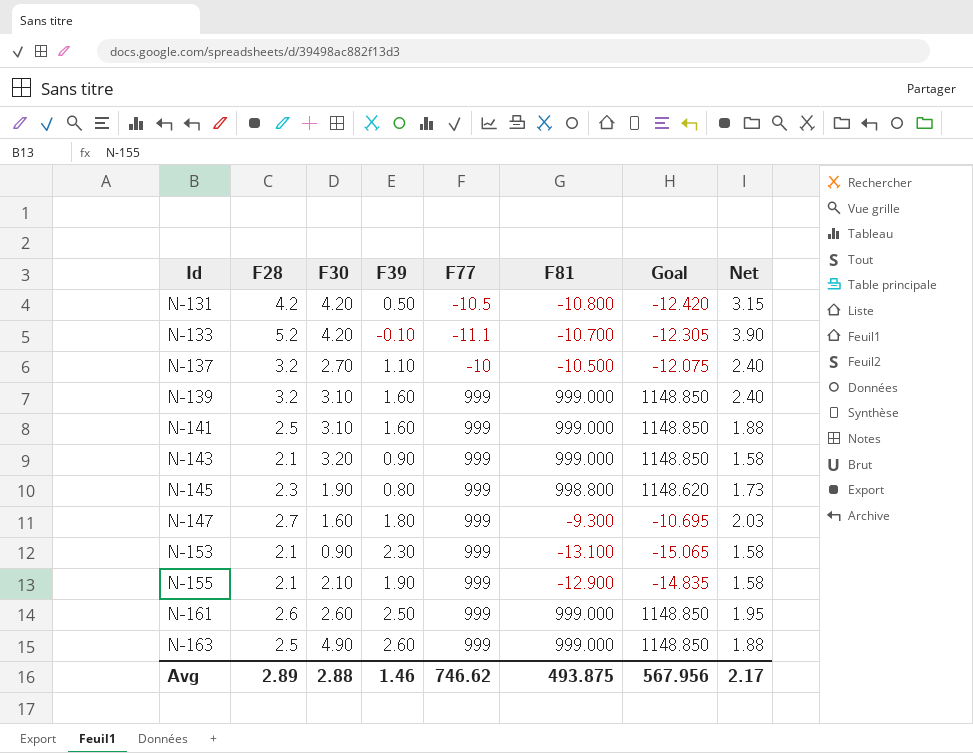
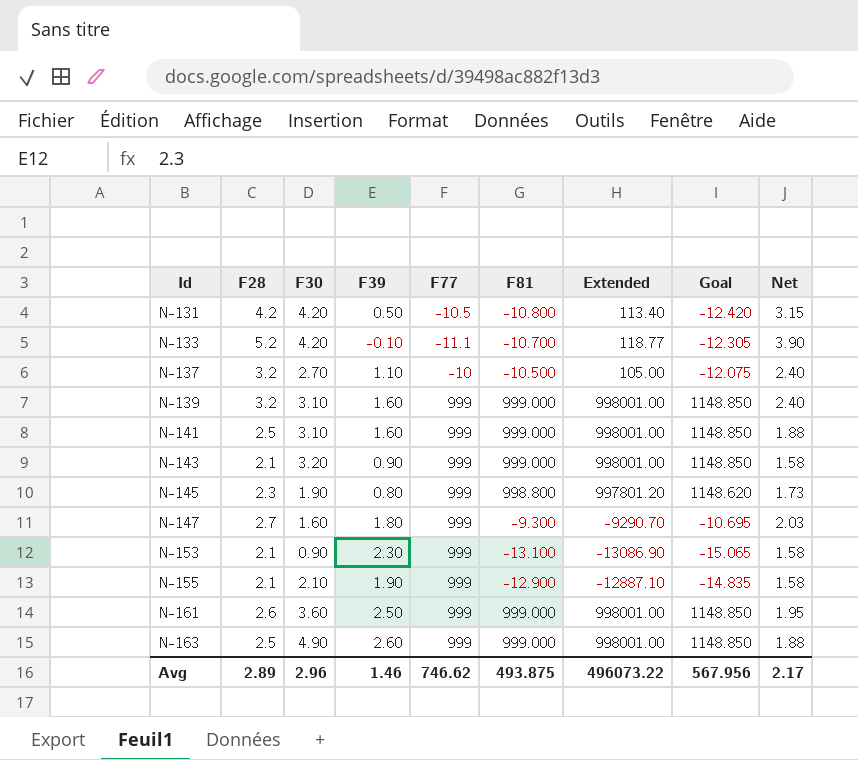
column Extended | formula: none -> [F77] * [F81]
N-161 | F30: 2.60 -> 3.60
Avg | F30: 2.88 -> 2.96

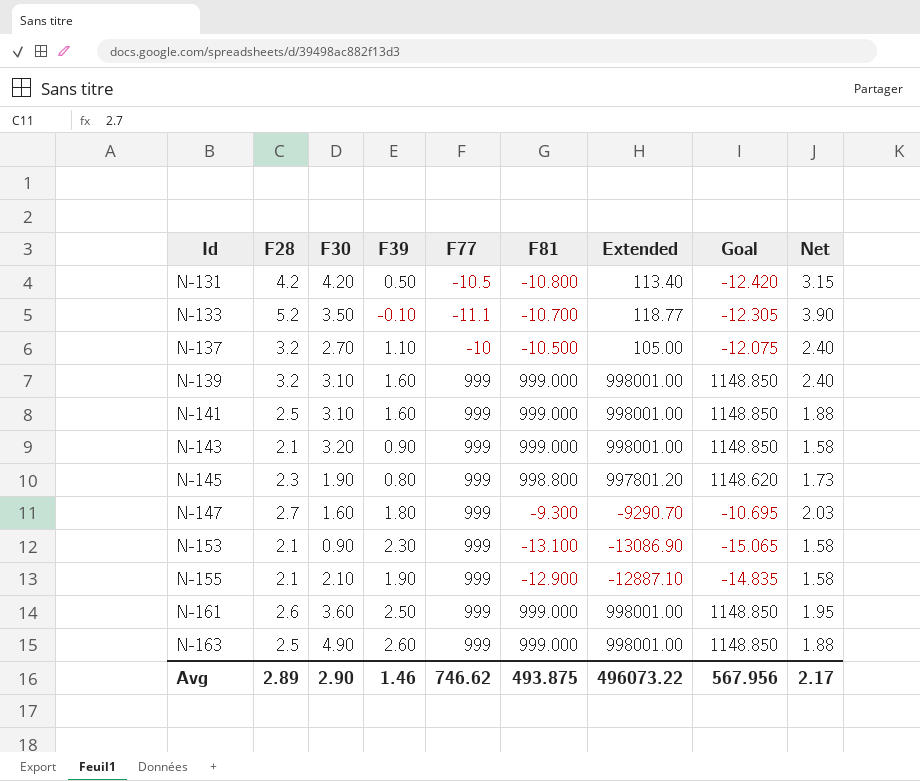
N-133 | F30: 4.20 -> 3.50
Avg | F30: 2.96 -> 2.90

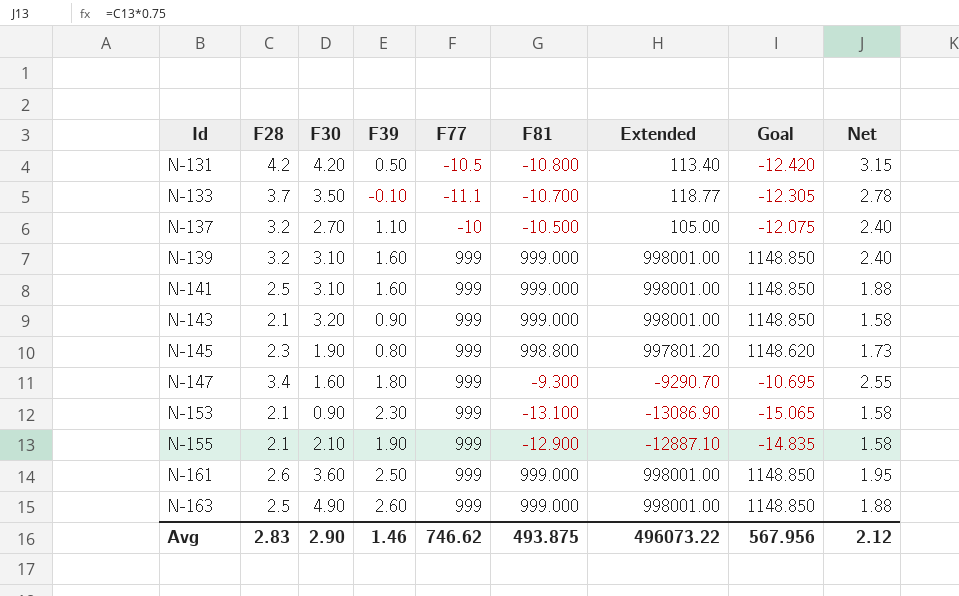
N-133 | F28: 5.2 -> 3.7
N-133 | Net: 3.90 -> 2.78
N-147 | F28: 2.7 -> 3.4
N-147 | Net: 2.03 -> 2.55
Avg | F28: 2.89 -> 2.83
Avg | Net: 2.17 -> 2.12

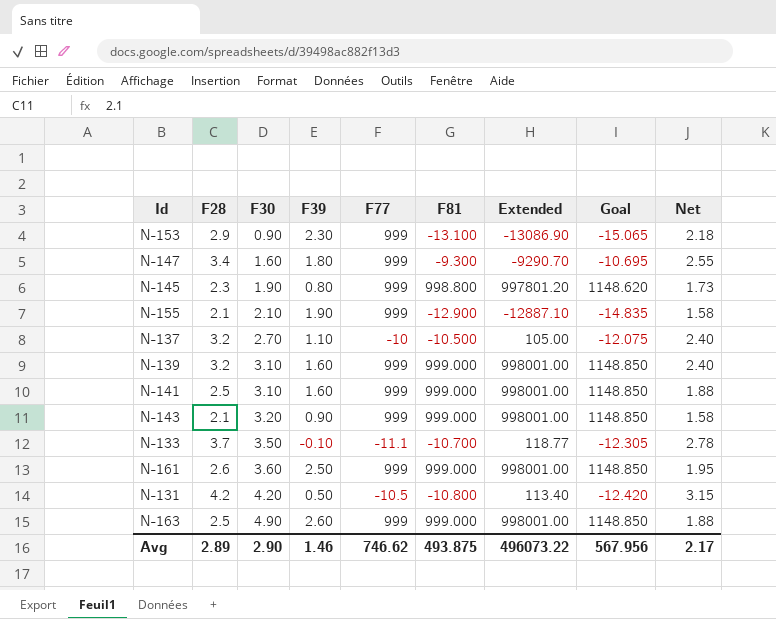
row order: Id ascending -> F30 ascending
N-153 | F28: 2.1 -> 2.9
N-153 | Net: 1.58 -> 2.18
Avg | F28: 2.83 -> 2.89
Avg | Net: 2.12 -> 2.17

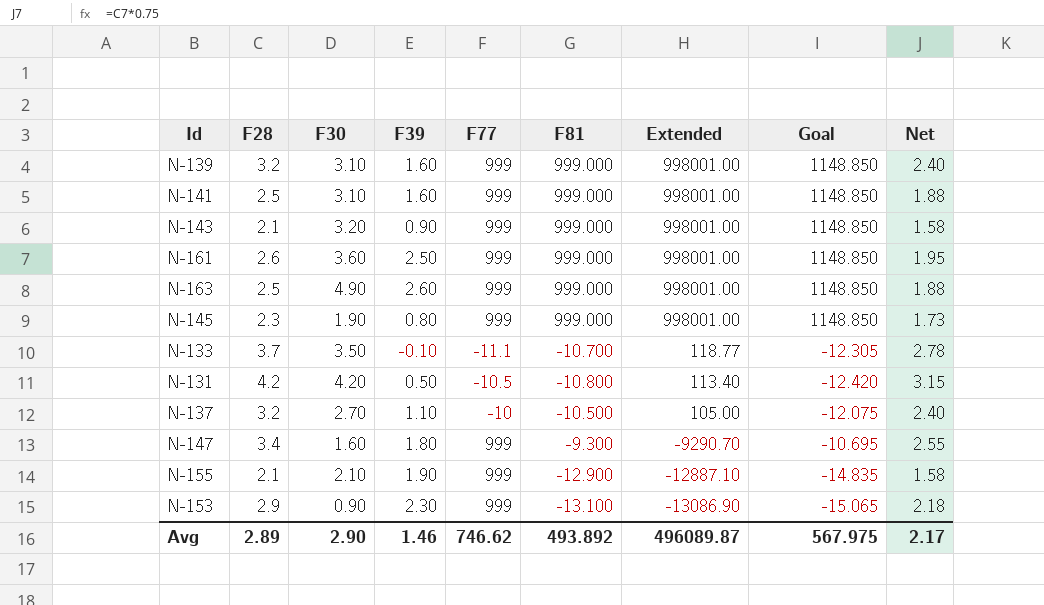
row order: F30 ascending -> Extended descending
N-145 | F81: 998.800 -> 999.000
N-145 | Extended: 997801.20 -> 998001.00
N-145 | Goal: 1148.620 -> 1148.850
Avg | F81: 493.875 -> 493.892
Avg | Extended: 496073.22 -> 496089.87
Avg | Goal: 567.956 -> 567.975

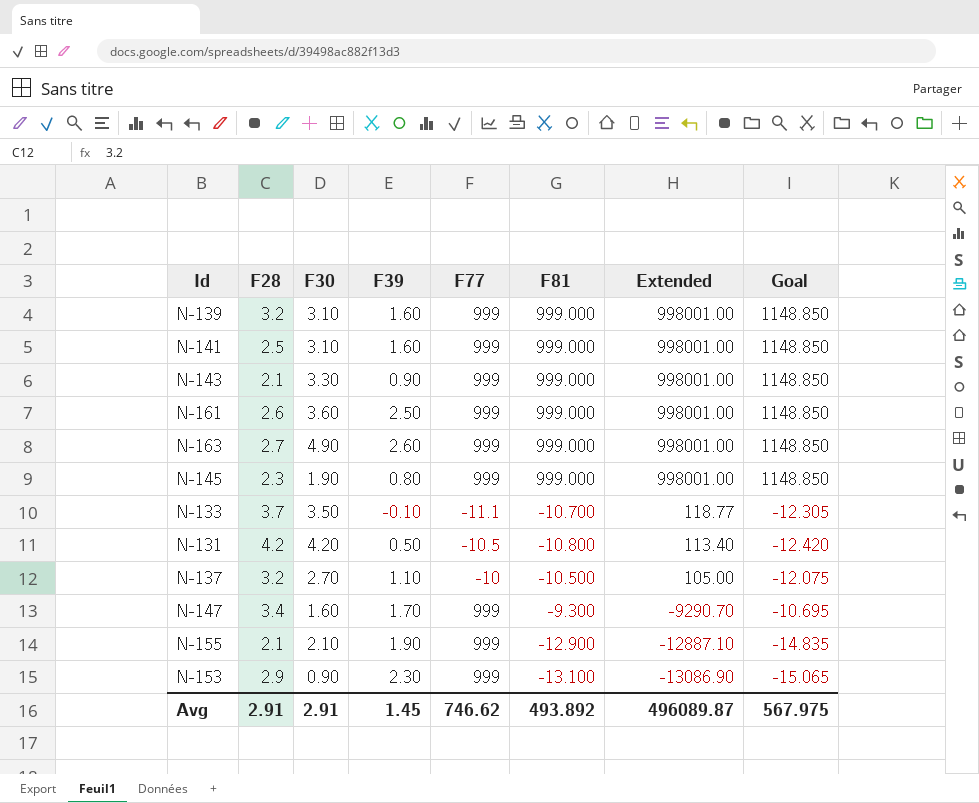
column Net | formula: [F28] * 0.75 -> none
N-143 | F30: 3.20 -> 3.30
N-163 | F28: 2.5 -> 2.7
N-147 | F39: 1.80 -> 1.70
Avg | F28: 2.89 -> 2.91
Avg | F30: 2.90 -> 2.91
Avg | F39: 1.46 -> 1.45

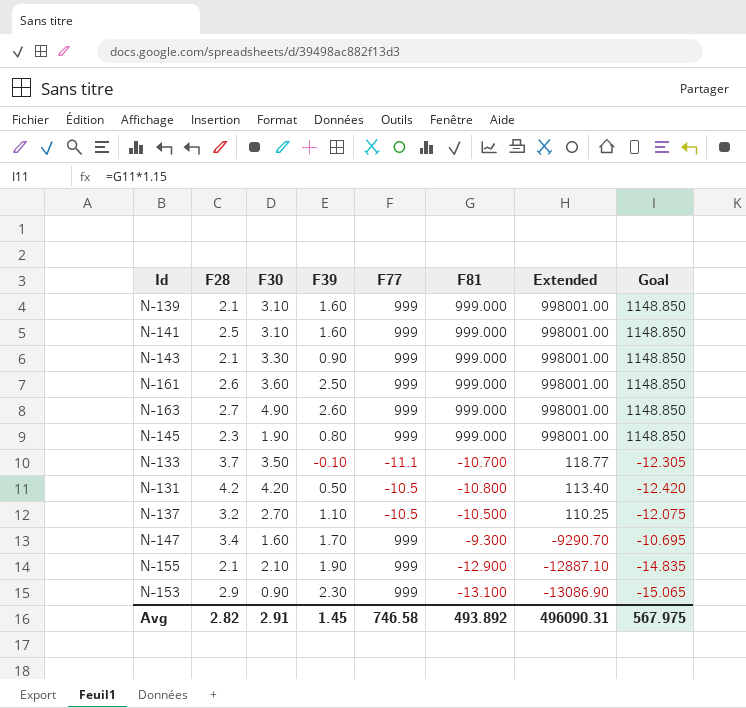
N-139 | F28: 3.2 -> 2.1
N-137 | F77: -10 -> -10.5
N-137 | Extended: 105.00 -> 110.25
Avg | F28: 2.91 -> 2.82
Avg | F77: 746.62 -> 746.58
Avg | Extended: 496089.87 -> 496090.31

